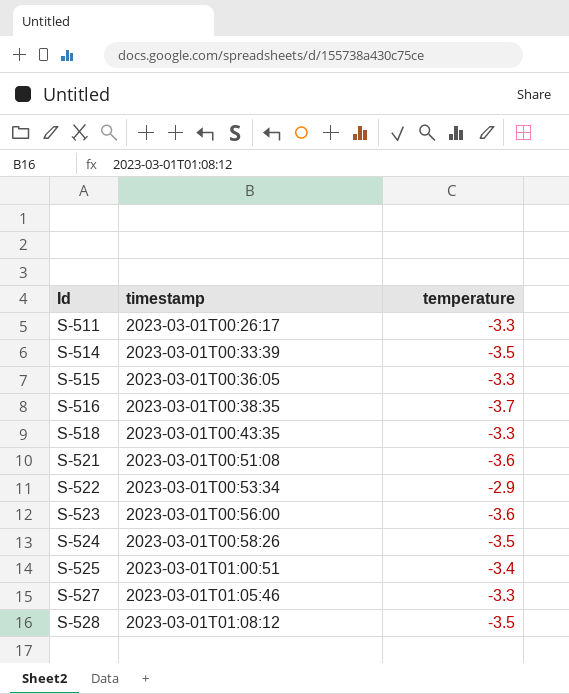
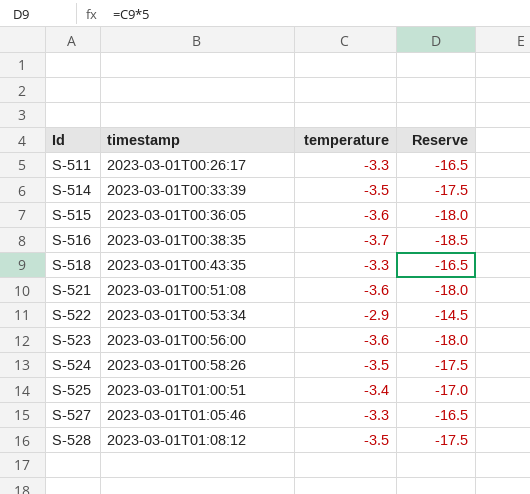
column Reserve | formula: none -> [temperature] * 5
S-515 | temperature: -3.3 -> -3.6

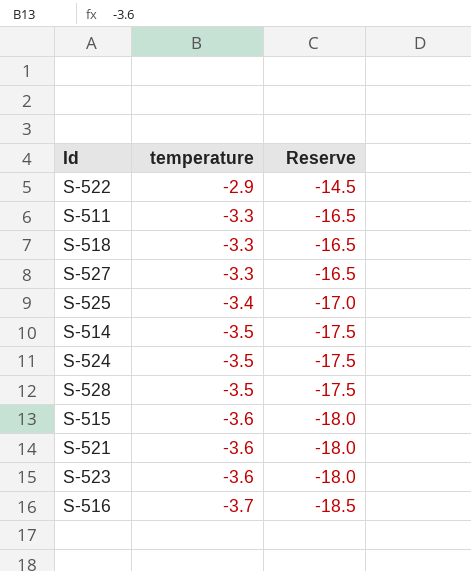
row order: Id ascending -> temperature descending
column timestamp | position: 2 -> none

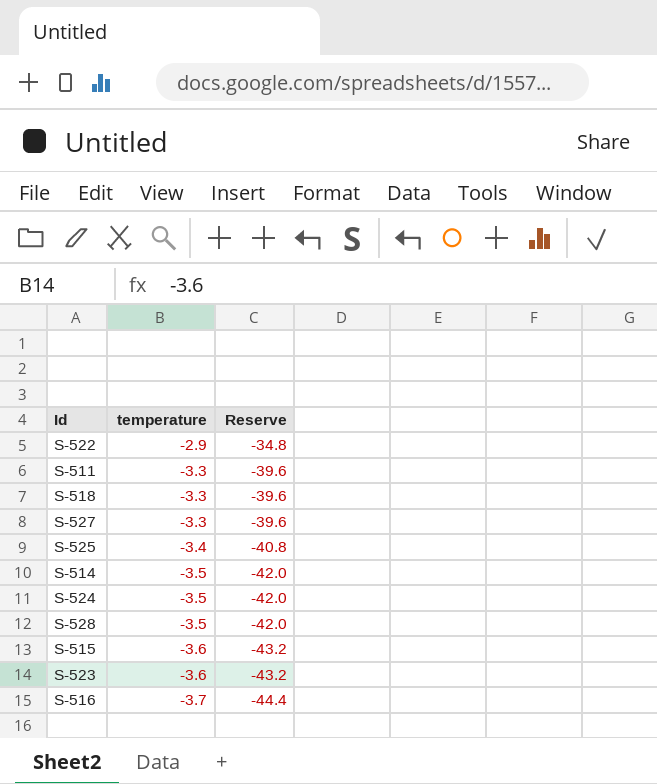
column Reserve | formula: [temperature] * 5 -> [temperature] * 12
row S-521: -3.6 | -18.0 -> none

